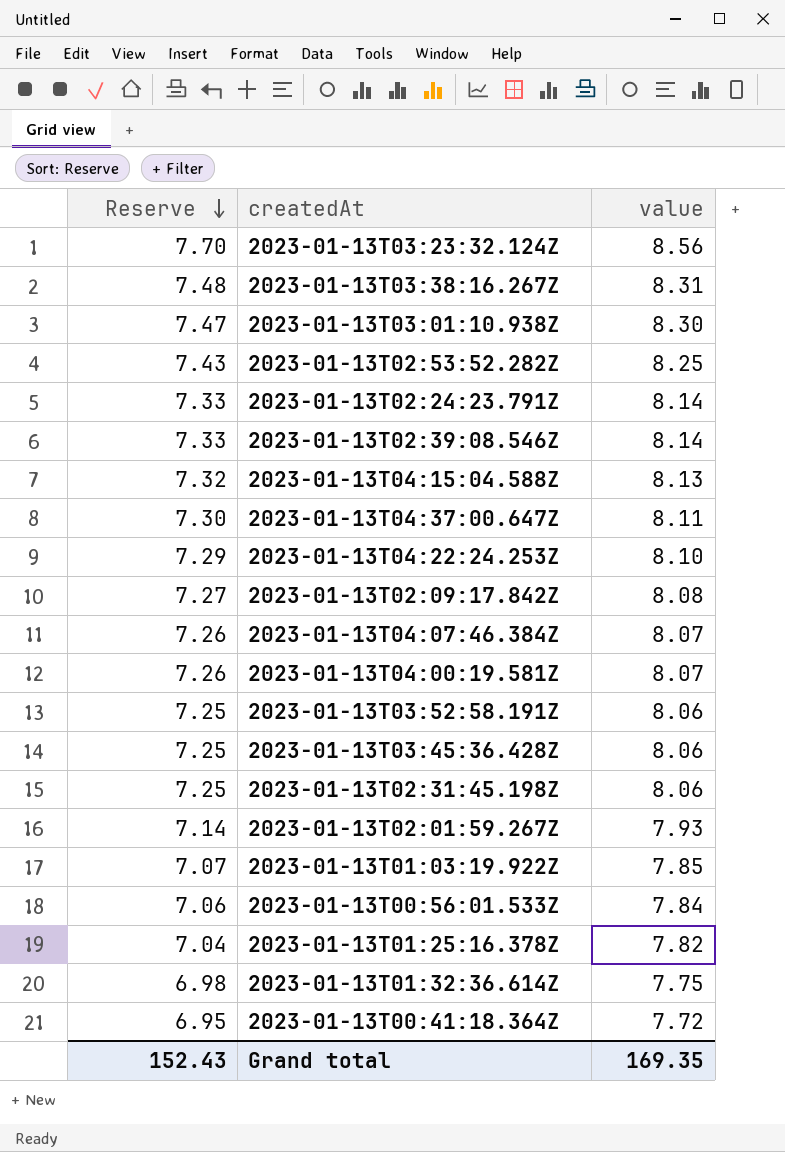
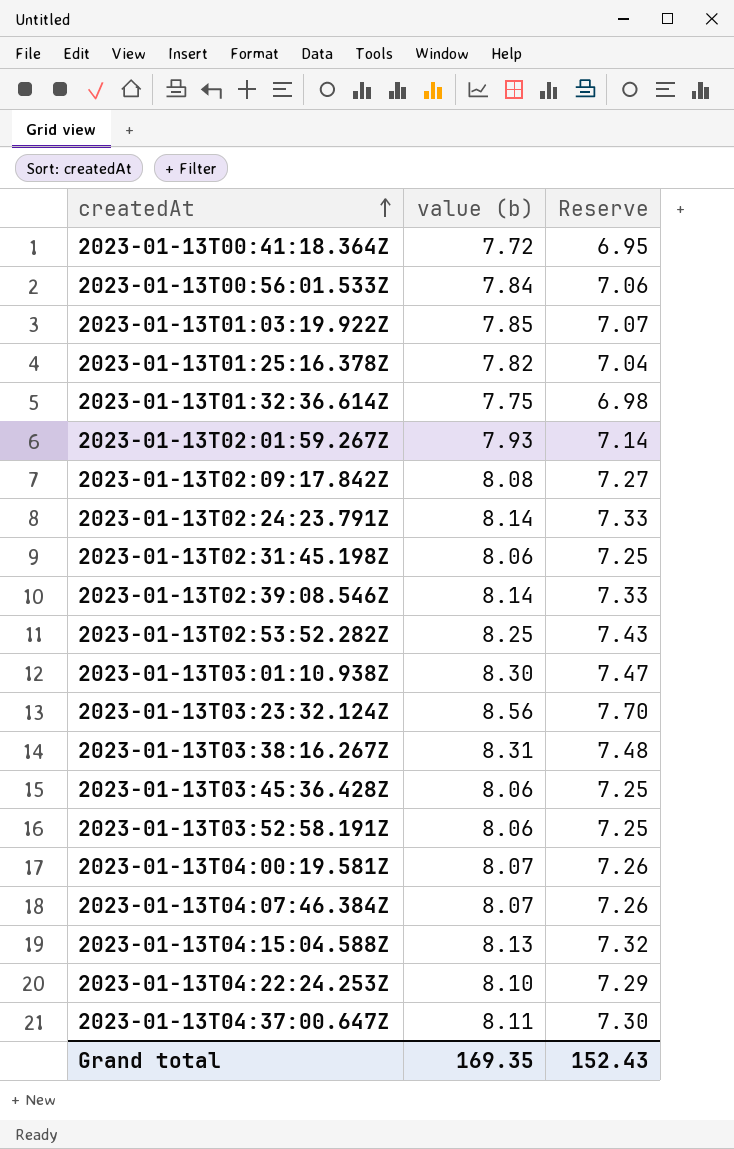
row order: Reserve descending -> createdAt ascending
column name: value -> value (b)
column Reserve | position: 1 -> 3

